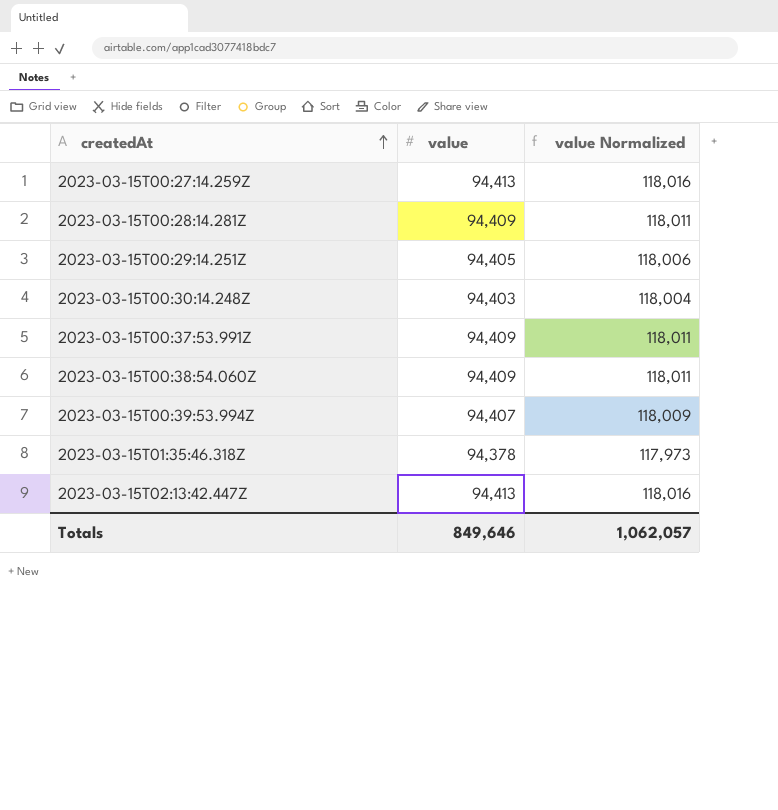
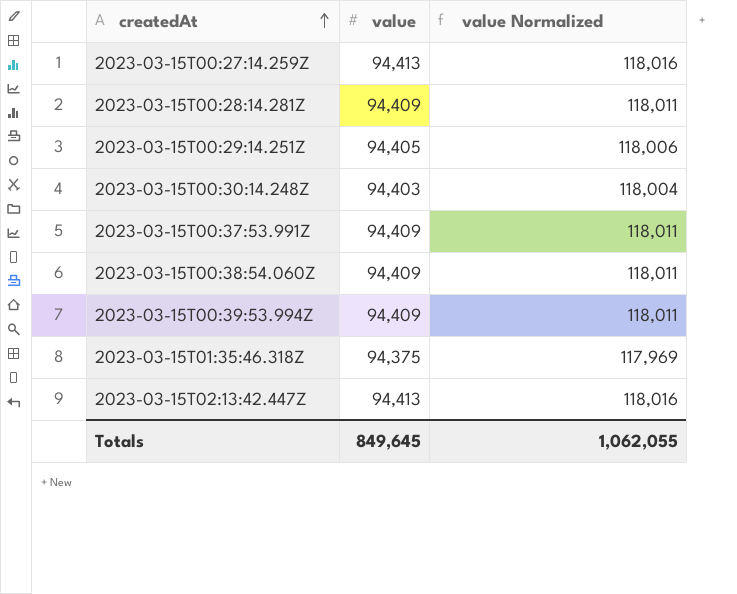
2023-03-15T00:39:53.994Z | value: 94,407 -> 94,409
2023-03-15T00:39:53.994Z | value Normalized: 118,009 -> 118,011
2023-03-15T01:35:46.318Z | value: 94,378 -> 94,375
2023-03-15T01:35:46.318Z | value Normalized: 117,973 -> 117,969
Totals | value: 849,646 -> 849,645
Totals | value Normalized: 1,062,057 -> 1,062,055

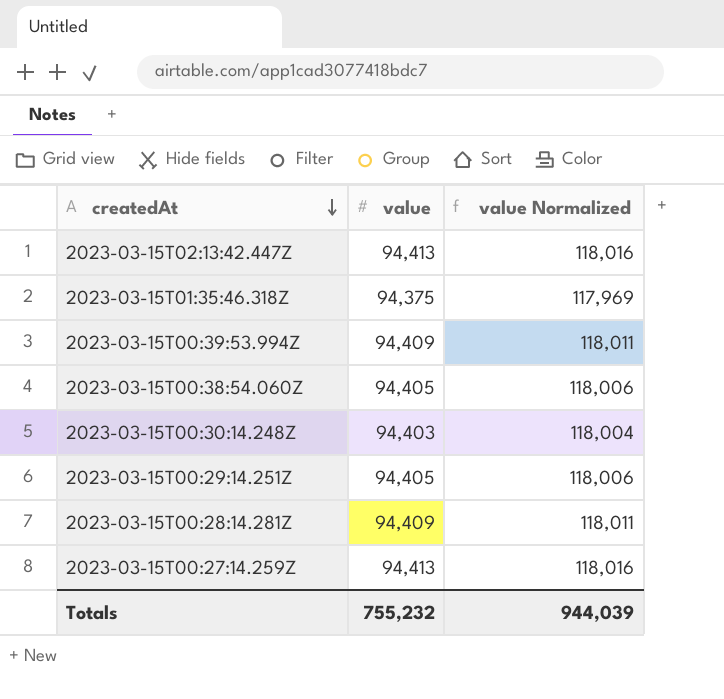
row order: createdAt ascending -> createdAt descending
row 2023-03-15T00:37:53.991Z: 94,409 | 118,011 -> none
2023-03-15T00:38:54.060Z | value: 94,409 -> 94,405
2023-03-15T00:38:54.060Z | value Normalized: 118,011 -> 118,006
Totals | value: 849,645 -> 755,232
Totals | value Normalized: 1,062,055 -> 944,039

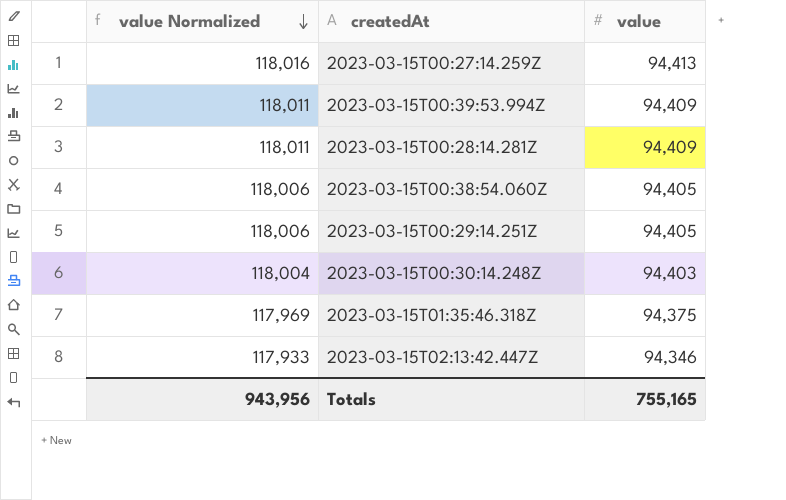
row order: createdAt descending -> value Normalized descending
column value Normalized | position: 3 -> 1
2023-03-15T02:13:42.447Z | value Normalized: 118,016 -> 117,933
2023-03-15T02:13:42.447Z | value: 94,413 -> 94,346
Totals | value Normalized: 944,039 -> 943,956
Totals | value: 755,232 -> 755,165

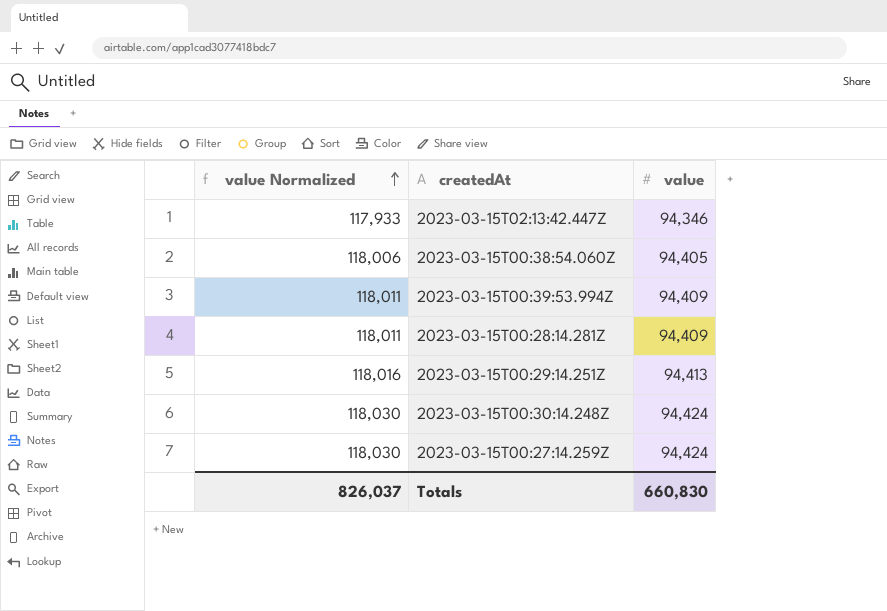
row order: value Normalized descending -> value Normalized ascending
row 2023-03-15T01:35:46.318Z: 117,969 | 94,375 -> none
2023-03-15T00:29:14.251Z | value Normalized: 118,006 -> 118,016
2023-03-15T00:29:14.251Z | value: 94,405 -> 94,413
2023-03-15T00:30:14.248Z | value Normalized: 118,004 -> 118,030
2023-03-15T00:30:14.248Z | value: 94,403 -> 94,424
2023-03-15T00:27:14.259Z | value Normalized: 118,016 -> 118,030
2023-03-15T00:27:14.259Z | value: 94,413 -> 94,424
Totals | value Normalized: 943,956 -> 826,037
Totals | value: 755,165 -> 660,830

